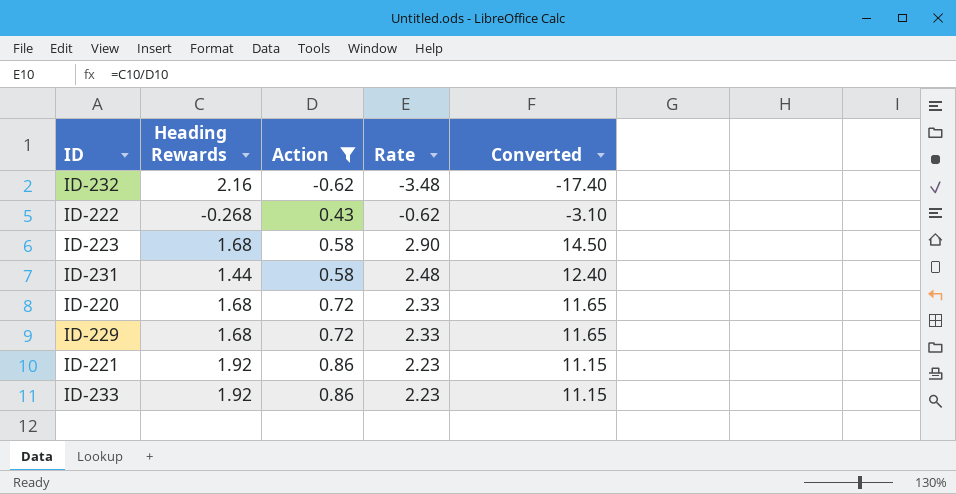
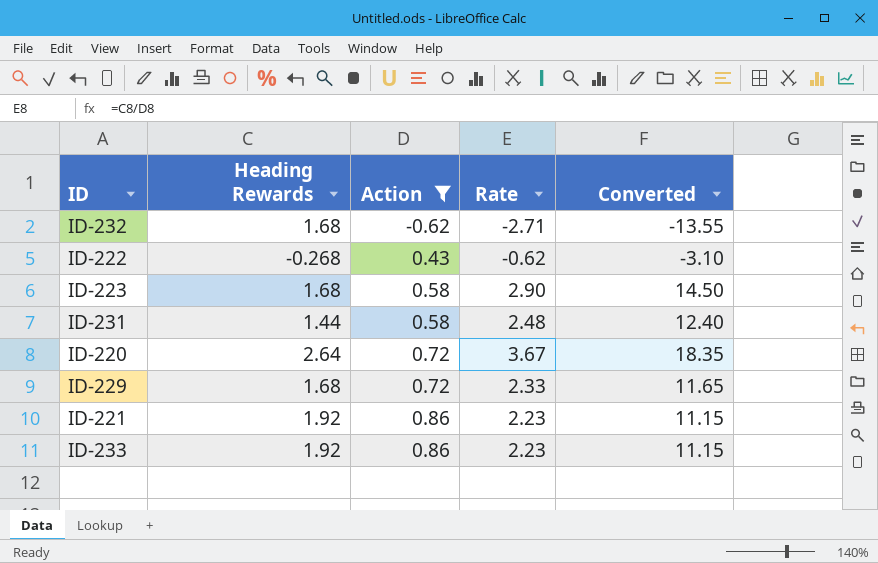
ID-232 | Heading Rewards: 2.16 -> 1.68
ID-232 | Rate: -3.48 -> -2.71
ID-232 | Converted: -17.40 -> -13.55
ID-220 | Heading Rewards: 1.68 -> 2.64
ID-220 | Rate: 2.33 -> 3.67
ID-220 | Converted: 11.65 -> 18.35

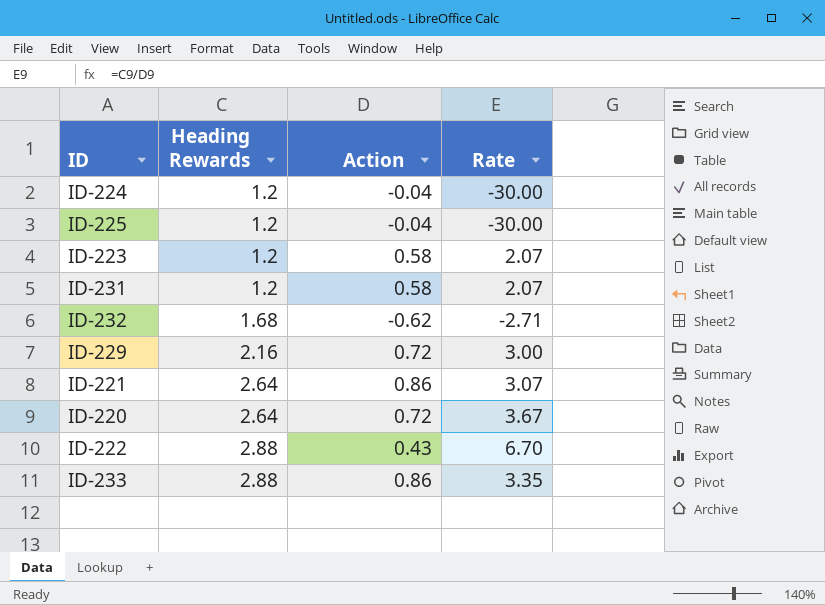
filter: Action != -0.04 -> none
row order: Action ascending -> Heading Rewards ascending
column Converted | formula: [Rate] * 5 -> none
ID-223 | Heading Rewards: 1.68 -> 1.2
ID-223 | Rate: 2.90 -> 2.07
ID-231 | Heading Rewards: 1.44 -> 1.2
ID-231 | Rate: 2.48 -> 2.07
ID-229 | Heading Rewards: 1.68 -> 2.16
ID-229 | Rate: 2.33 -> 3.00
ID-221 | Heading Rewards: 1.92 -> 2.64
ID-221 | Rate: 2.23 -> 3.07
ID-222 | Heading Rewards: -0.268 -> 2.88
ID-222 | Rate: -0.62 -> 6.70
ID-233 | Heading Rewards: 1.92 -> 2.88
ID-233 | Rate: 2.23 -> 3.35

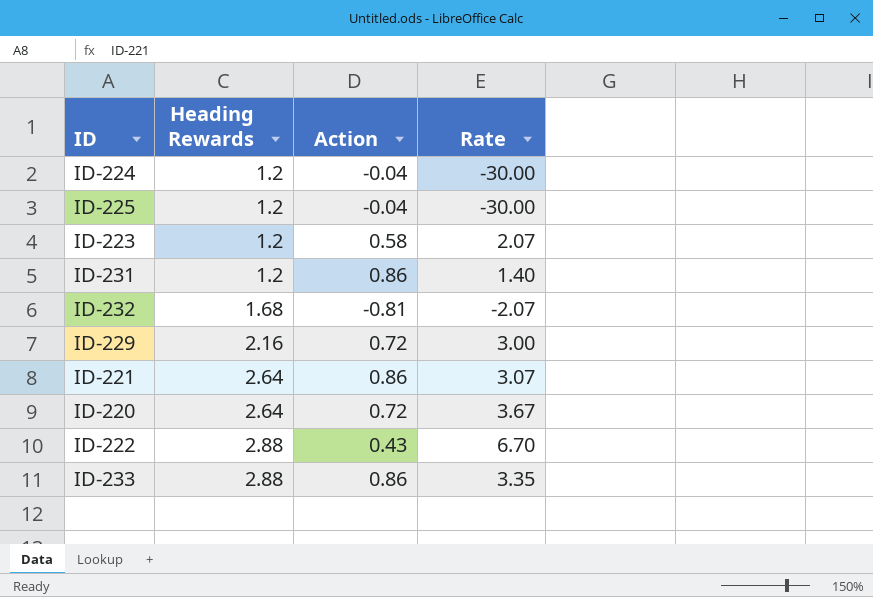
ID-231 | Action: 0.58 -> 0.86
ID-231 | Rate: 2.07 -> 1.40
ID-232 | Action: -0.62 -> -0.81
ID-232 | Rate: -2.71 -> -2.07

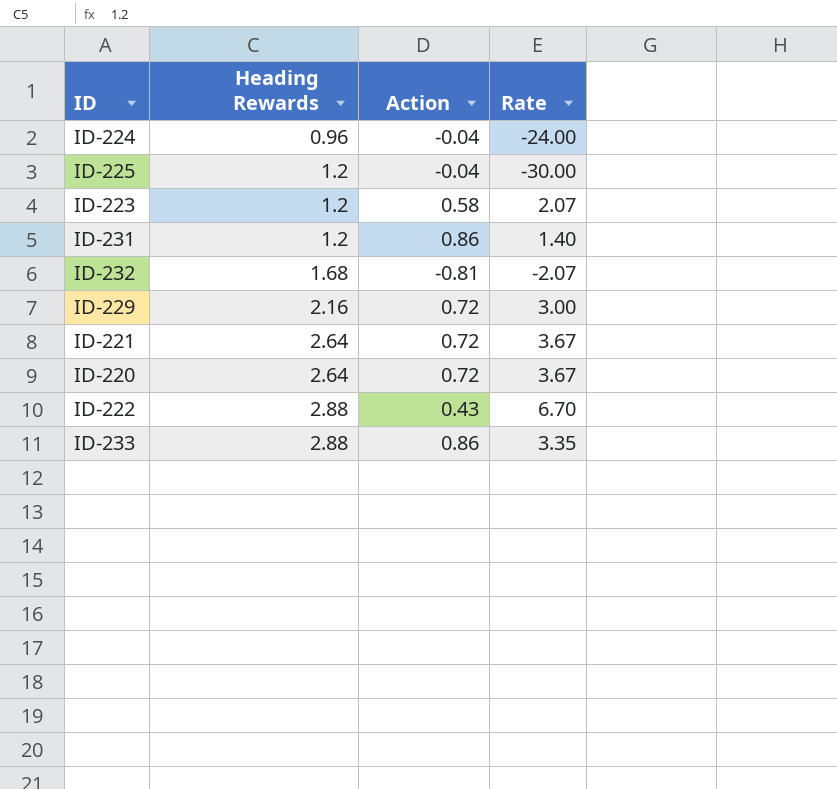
ID-224 | Heading Rewards: 1.2 -> 0.96
ID-224 | Rate: -30.00 -> -24.00
ID-221 | Action: 0.86 -> 0.72
ID-221 | Rate: 3.07 -> 3.67

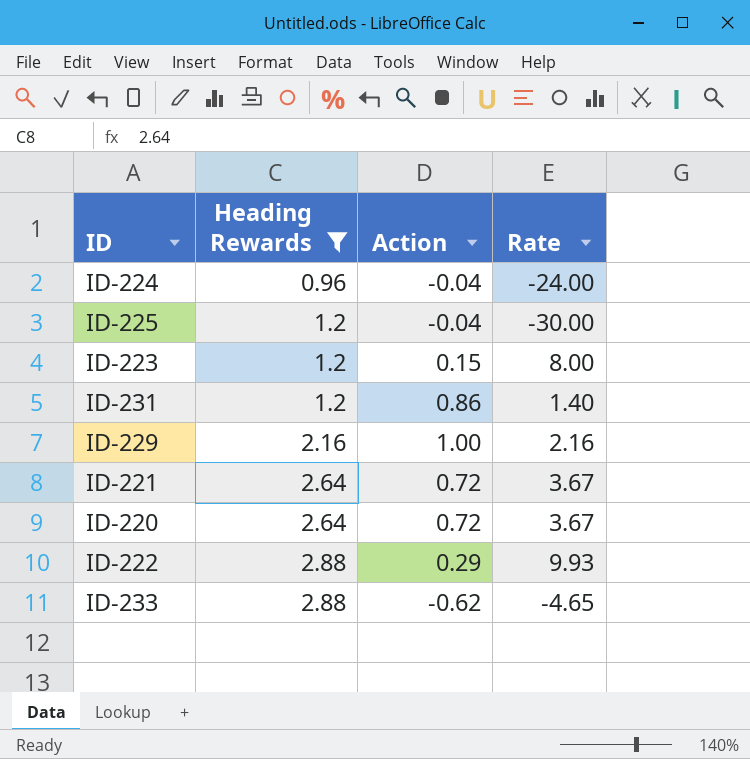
filter: none -> Heading Rewards != 1.68
ID-223 | Action: 0.58 -> 0.15
ID-223 | Rate: 2.07 -> 8.00
ID-229 | Action: 0.72 -> 1.00
ID-229 | Rate: 3.00 -> 2.16
ID-222 | Action: 0.43 -> 0.29
ID-222 | Rate: 6.70 -> 9.93
ID-233 | Action: 0.86 -> -0.62
ID-233 | Rate: 3.35 -> -4.65

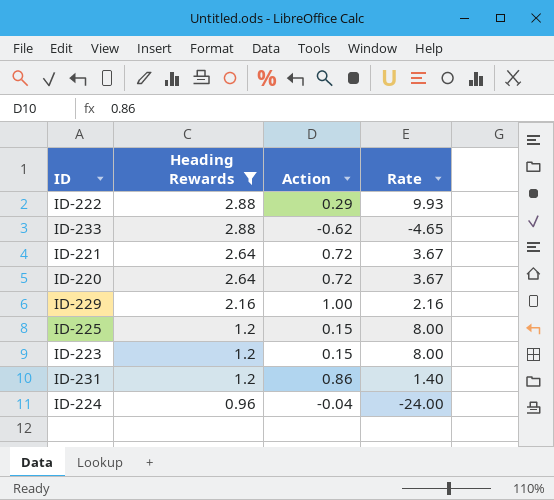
row order: Heading Rewards ascending -> Heading Rewards descending
ID-225 | Action: -0.04 -> 0.15
ID-225 | Rate: -30.00 -> 8.00

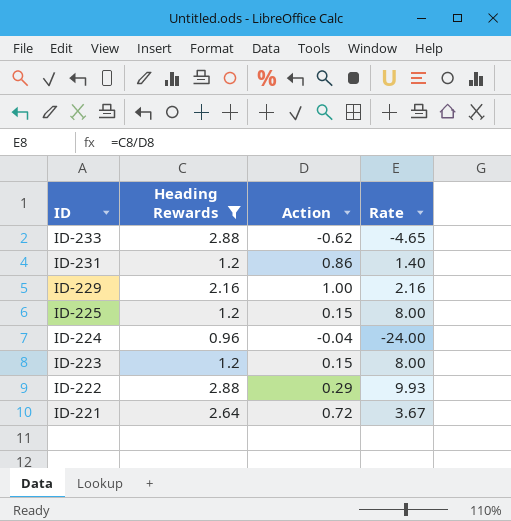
row order: Heading Rewards descending -> ID descending
row ID-220: 2.64 | 0.72 | 3.67 -> none

